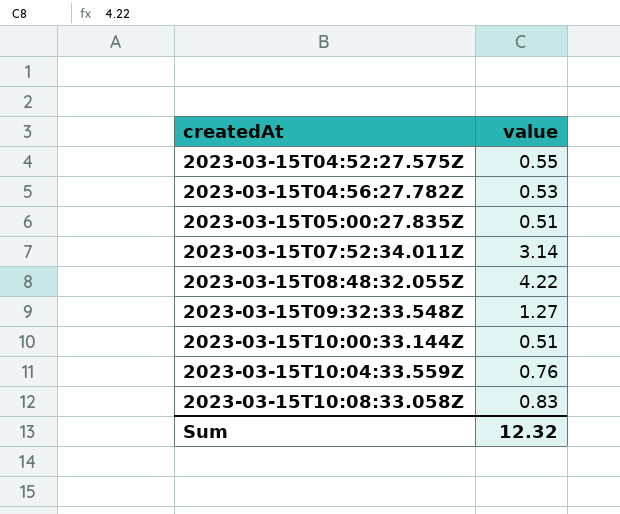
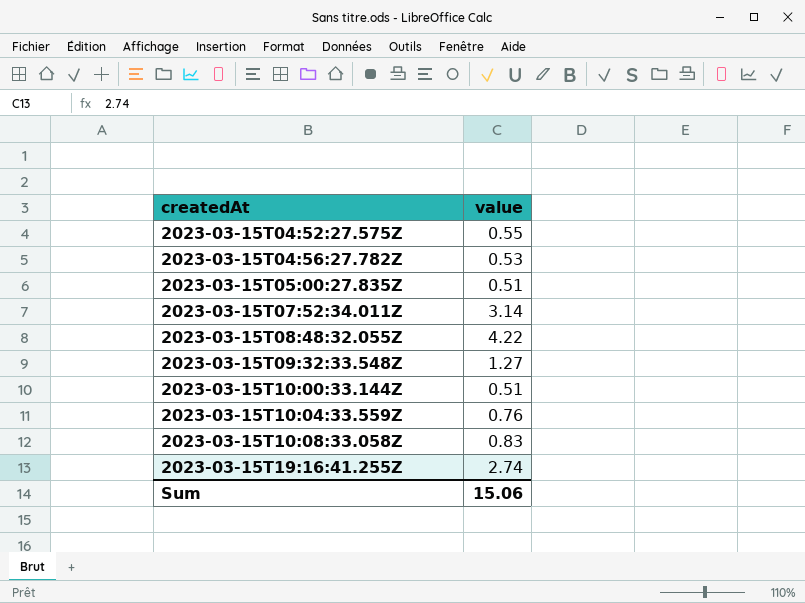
row 2023-03-15T19:16:41.255Z: none -> 2.74
Sum | value: 12.32 -> 15.06

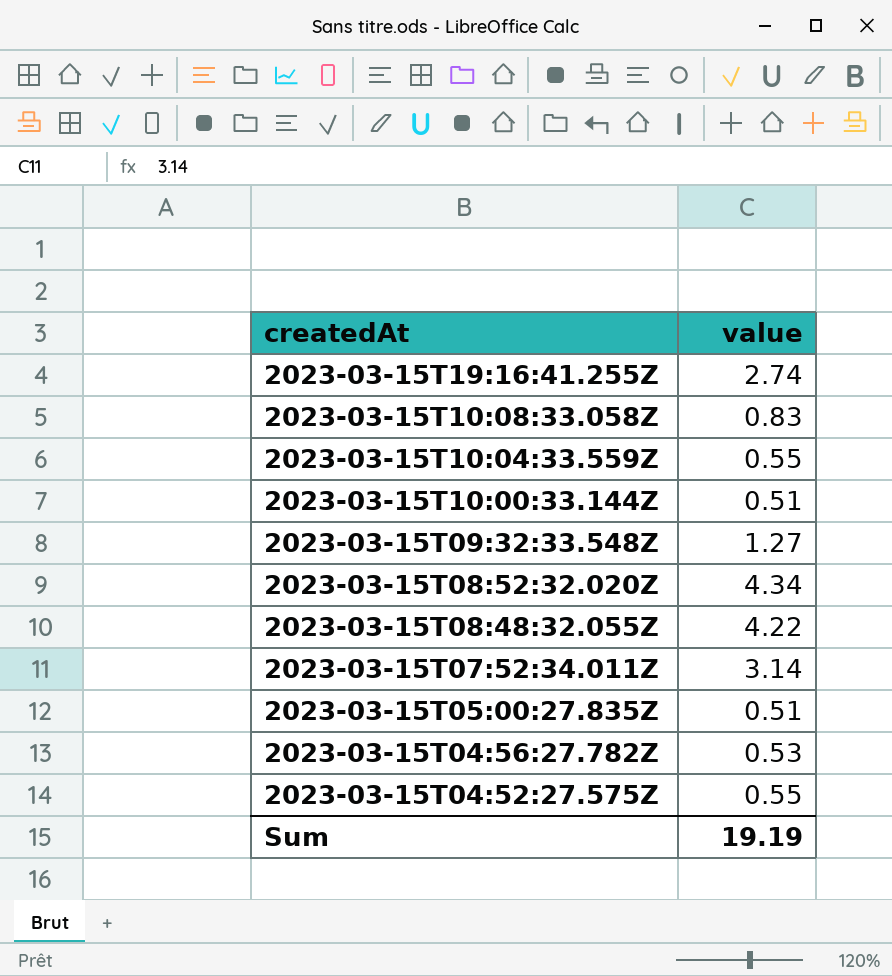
row order: createdAt ascending -> createdAt descending
2023-03-15T10:04:33.559Z | value: 0.76 -> 0.55
row 2023-03-15T08:52:32.020Z: none -> 4.34
Sum | value: 15.06 -> 19.19

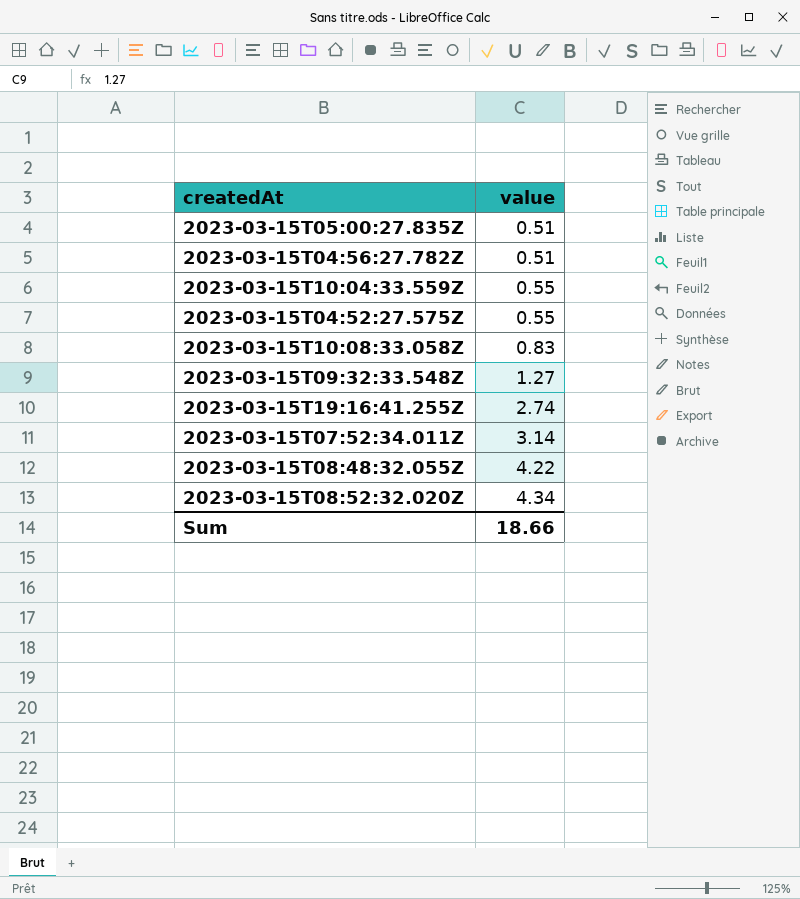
row order: createdAt descending -> value ascending
row 2023-03-15T10:00:33.144Z: 0.51 -> none
2023-03-15T04:56:27.782Z | value: 0.53 -> 0.51
Sum | value: 19.19 -> 18.66

